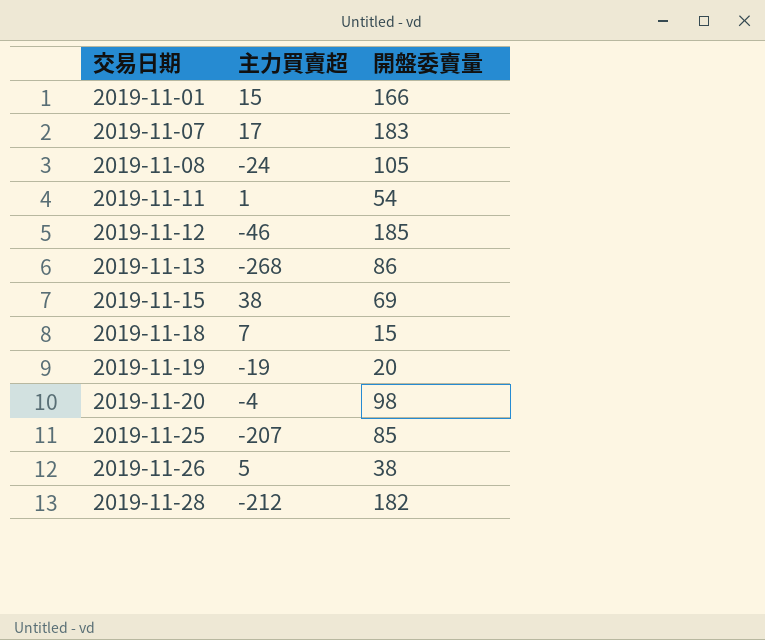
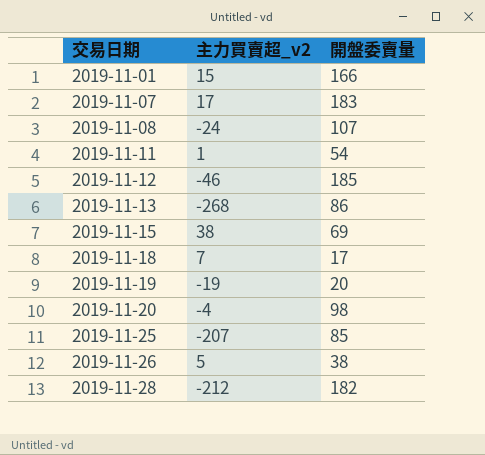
column name: 主力買賣超 -> 主力買賣超_v2
2019-11-08 | 開盤委賣量: 105 -> 107
2019-11-18 | 開盤委賣量: 15 -> 17

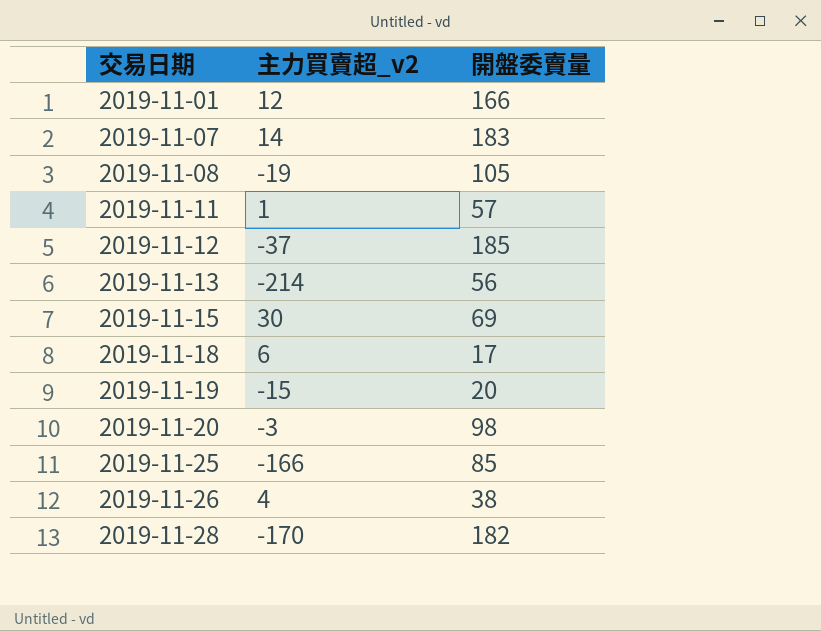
2019-11-01 | 主力買賣超_v2: 15 -> 12
2019-11-07 | 主力買賣超_v2: 17 -> 14
2019-11-08 | 主力買賣超_v2: -24 -> -19
2019-11-08 | 開盤委賣量: 107 -> 105
2019-11-11 | 開盤委賣量: 54 -> 57
2019-11-12 | 主力買賣超_v2: -46 -> -37
2019-11-13 | 主力買賣超_v2: -268 -> -214
2019-11-13 | 開盤委賣量: 86 -> 56
2019-11-15 | 主力買賣超_v2: 38 -> 30
2019-11-18 | 主力買賣超_v2: 7 -> 6
2019-11-19 | 主力買賣超_v2: -19 -> -15
2019-11-20 | 主力買賣超_v2: -4 -> -3
2019-11-25 | 主力買賣超_v2: -207 -> -166
2019-11-26 | 主力買賣超_v2: 5 -> 4
2019-11-28 | 主力買賣超_v2: -212 -> -170

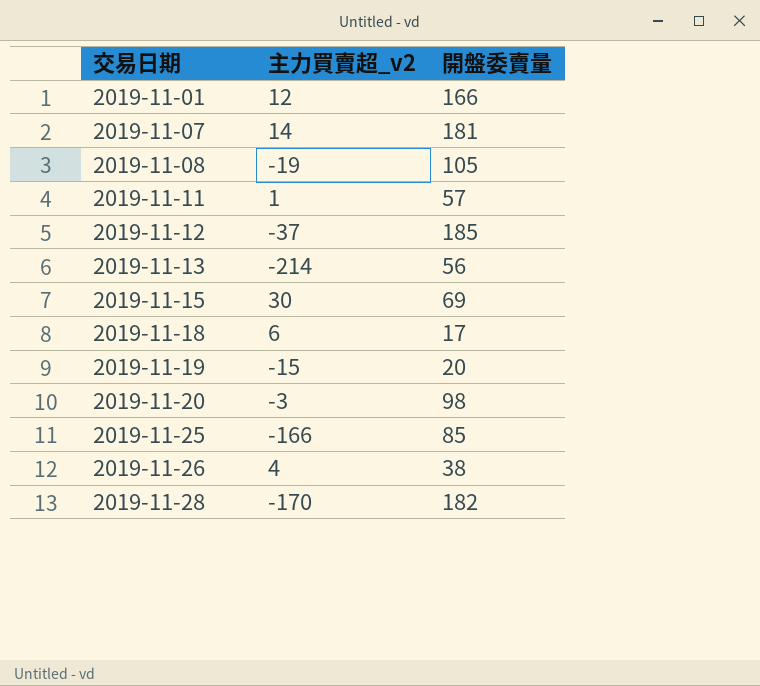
2019-11-07 | 開盤委賣量: 183 -> 181

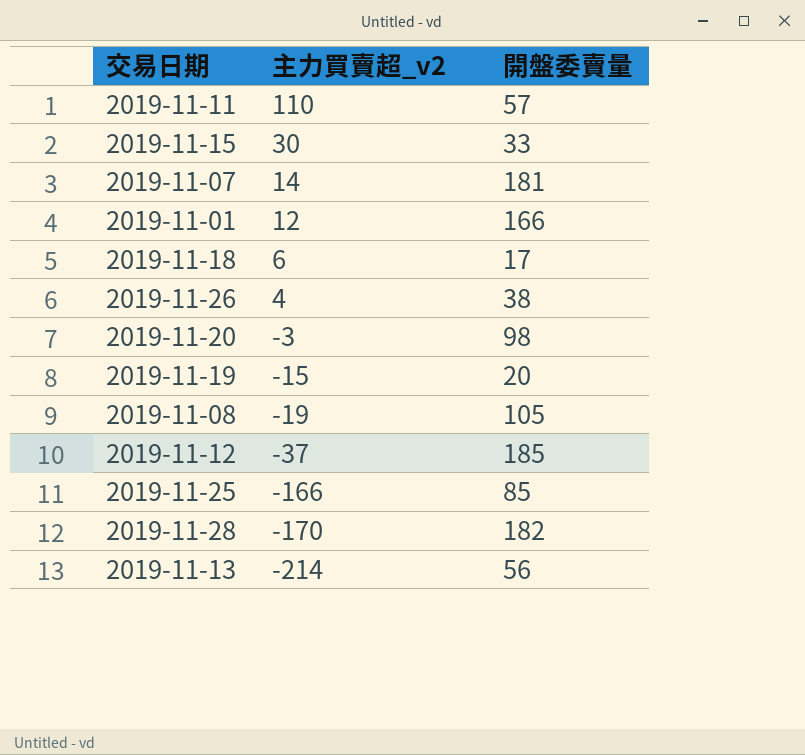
row order: 交易日期 ascending -> 主力買賣超_v2 descending
2019-11-11 | 主力買賣超_v2: 1 -> 110
2019-11-15 | 開盤委賣量: 69 -> 33

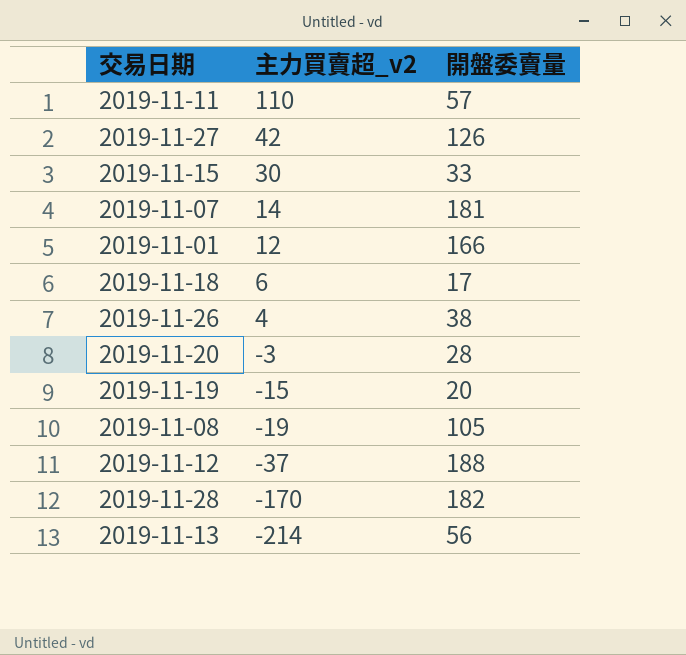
row 2019-11-25: -166 | 85 -> none
row 2019-11-27: none -> 42 | 126
2019-11-20 | 開盤委賣量: 98 -> 28
2019-11-12 | 開盤委賣量: 185 -> 188

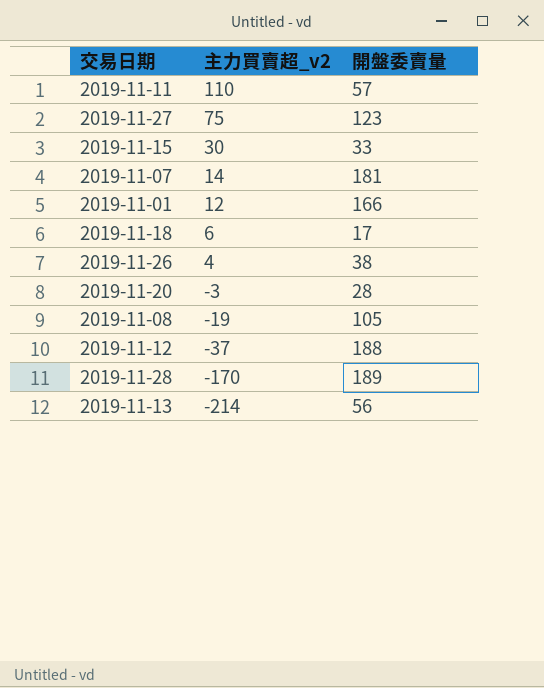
row 2019-11-19: -15 | 20 -> none
2019-11-27 | 主力買賣超_v2: 42 -> 75
2019-11-27 | 開盤委賣量: 126 -> 123
2019-11-28 | 開盤委賣量: 182 -> 189

